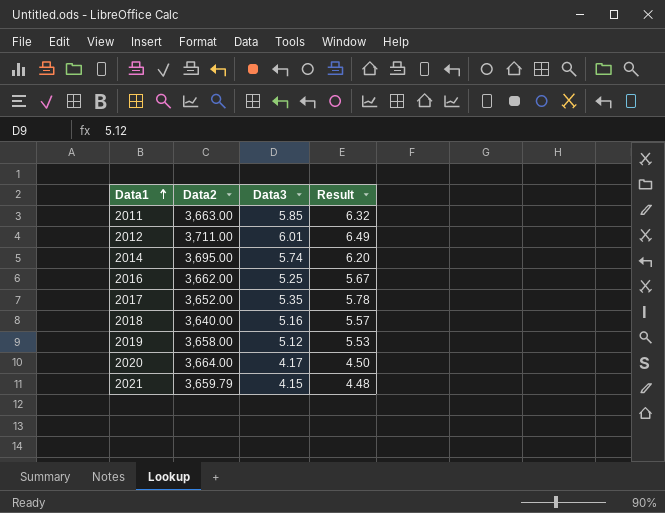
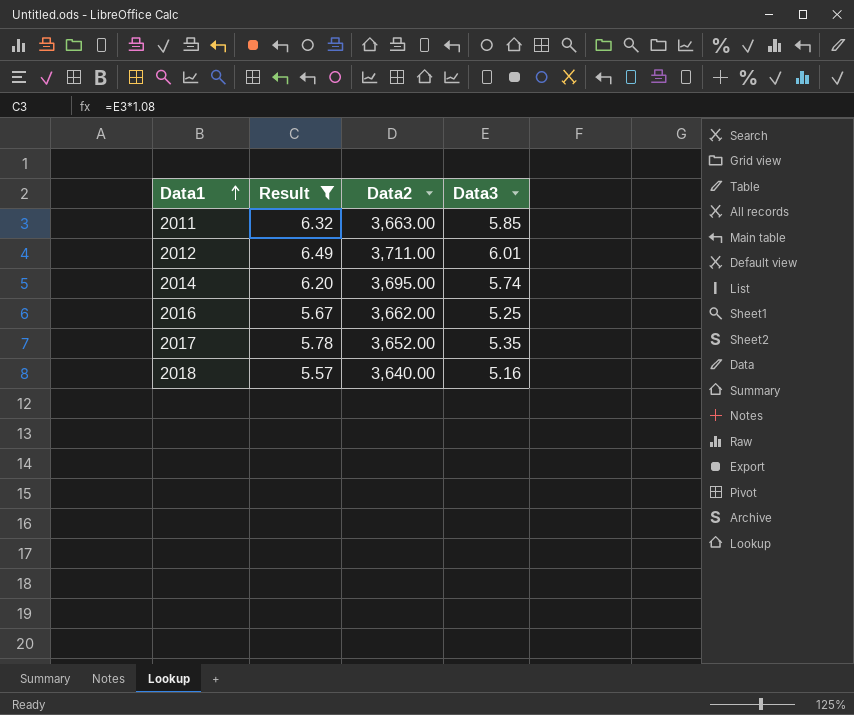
filter: none -> Result >= 5.57
column Result | position: 4 -> 2

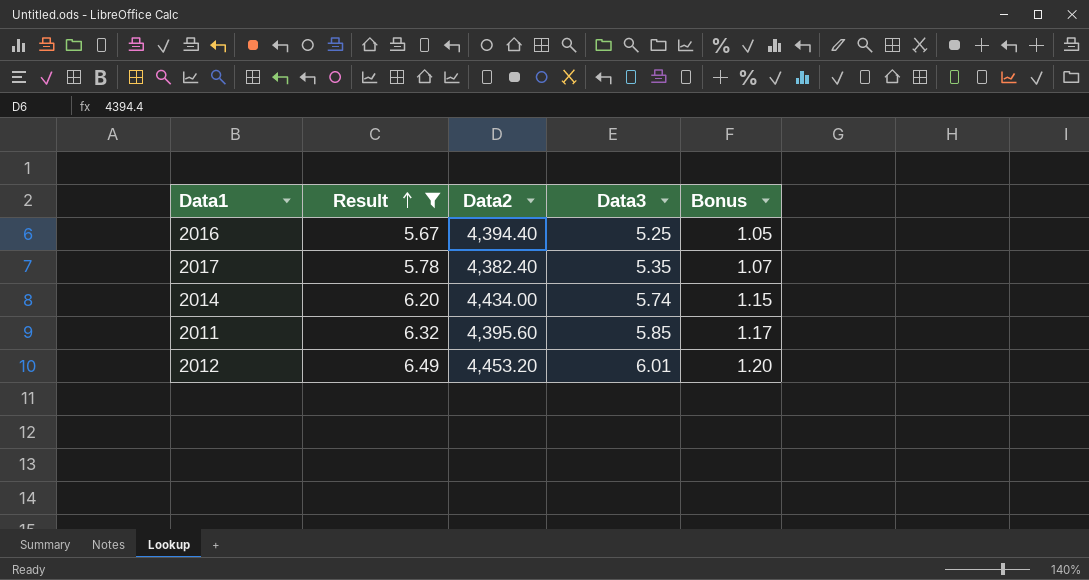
row order: Data1 ascending -> Result ascending
column Bonus | formula: none -> [Data3] * 0.2
row 2018: 5.57 | 3,640.00 | 5.16 -> none
2016 | Data2: 3,662.00 -> 4,394.40
2017 | Data2: 3,652.00 -> 4,382.40
2014 | Data2: 3,695.00 -> 4,434.00
2011 | Data2: 3,663.00 -> 4,395.60
2012 | Data2: 3,711.00 -> 4,453.20

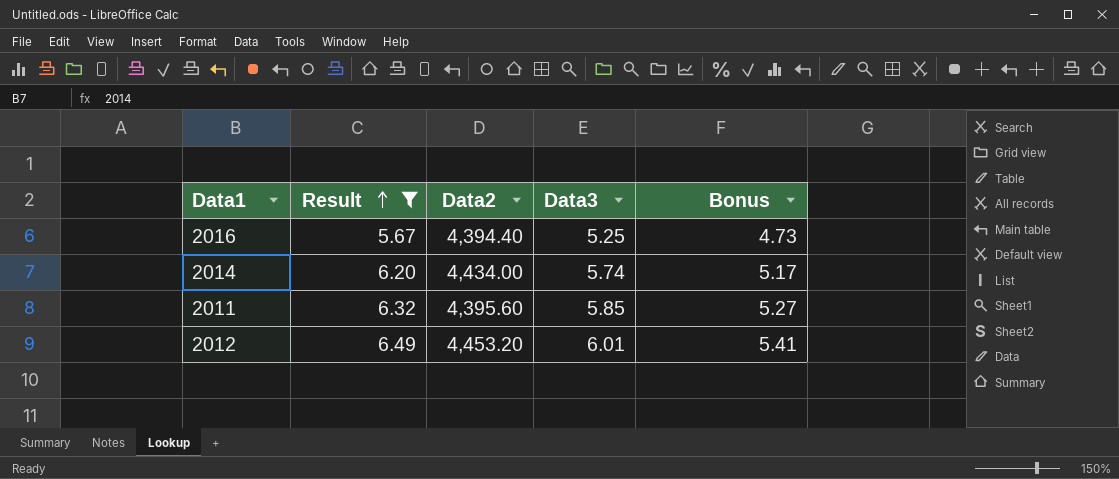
column Bonus | formula: [Data3] * 0.2 -> [Data3] * 0.9
row 2017: 5.78 | 4,382.40 | 5.35 | 1.07 -> none

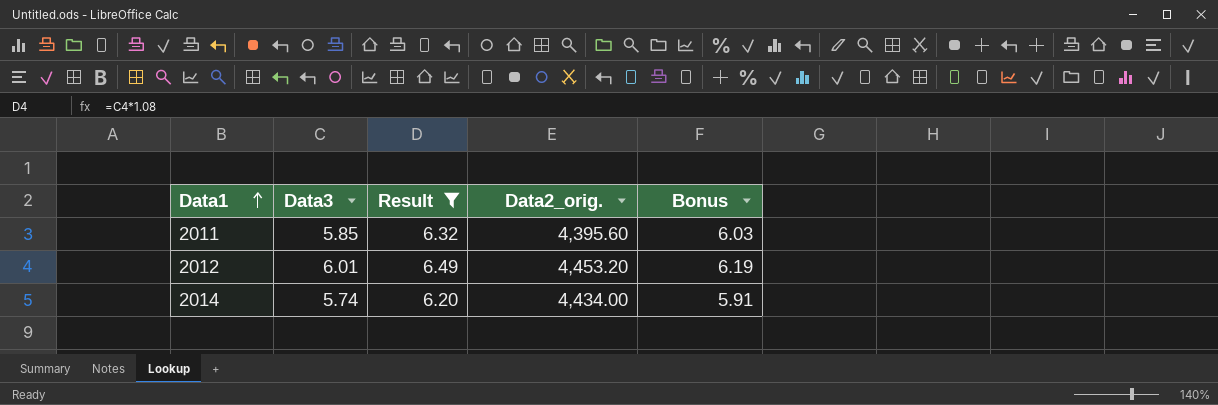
row order: Result ascending -> Data1 ascending
column Data3 | position: 4 -> 2
column name: Data2 -> Data2_orig.
column Bonus | formula: [Data3] * 0.9 -> [Data3] * 1.03
row 2016: 5.67 | 4,394.40 | 5.25 | 4.73 -> none

